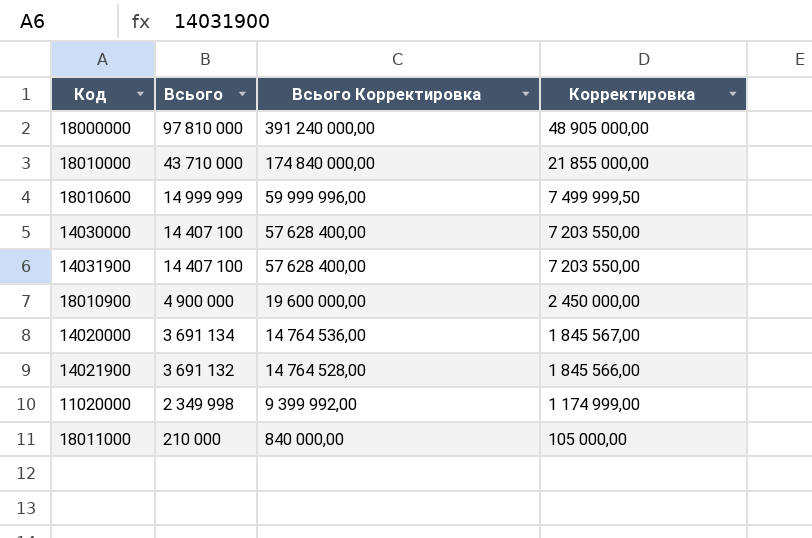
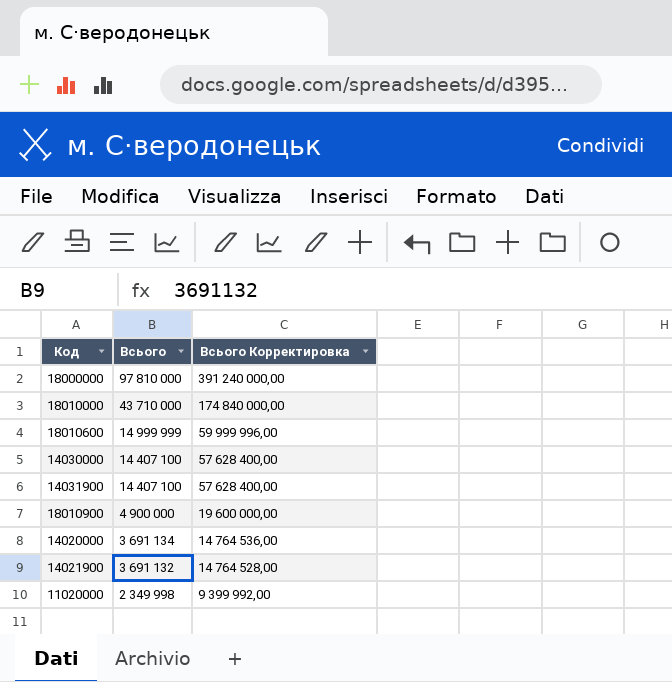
column Корректировка | formula: [Всього] * 0,5 -> none
row 18011000: 210 000 | 840 000,00 | 105 000,00 -> none

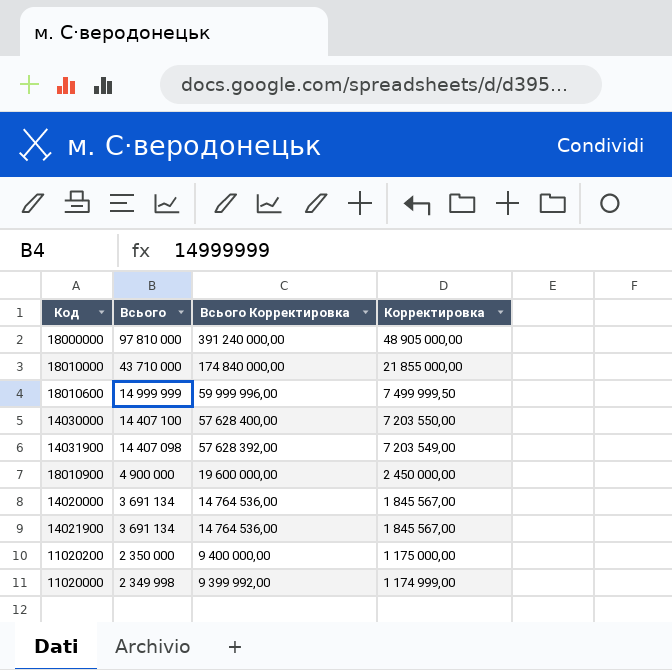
column Корректировка | formula: none -> [Всього] * 0,5
14031900 | Всього: 14 407 100 -> 14 407 098
14031900 | Всього Корректировка: 57 628 400,00 -> 57 628 392,00
14021900 | Всього: 3 691 132 -> 3 691 134
14021900 | Всього Корректировка: 14 764 528,00 -> 14 764 536,00
row 11020200: none -> 2 350 000 | 9 400 000,00 | 1 175 000,00

